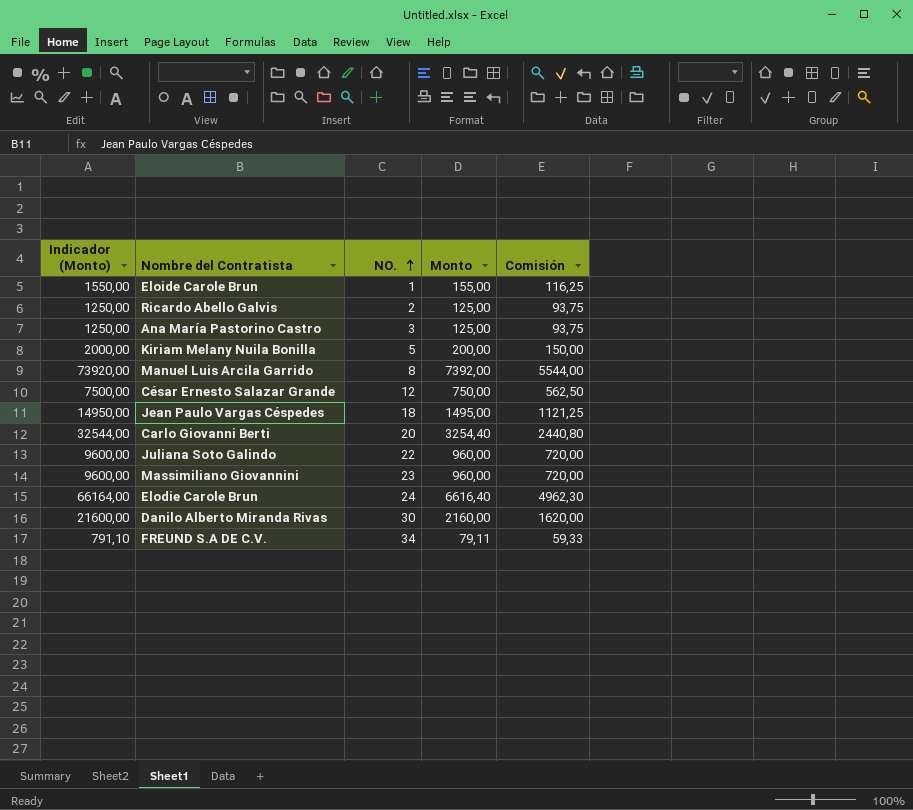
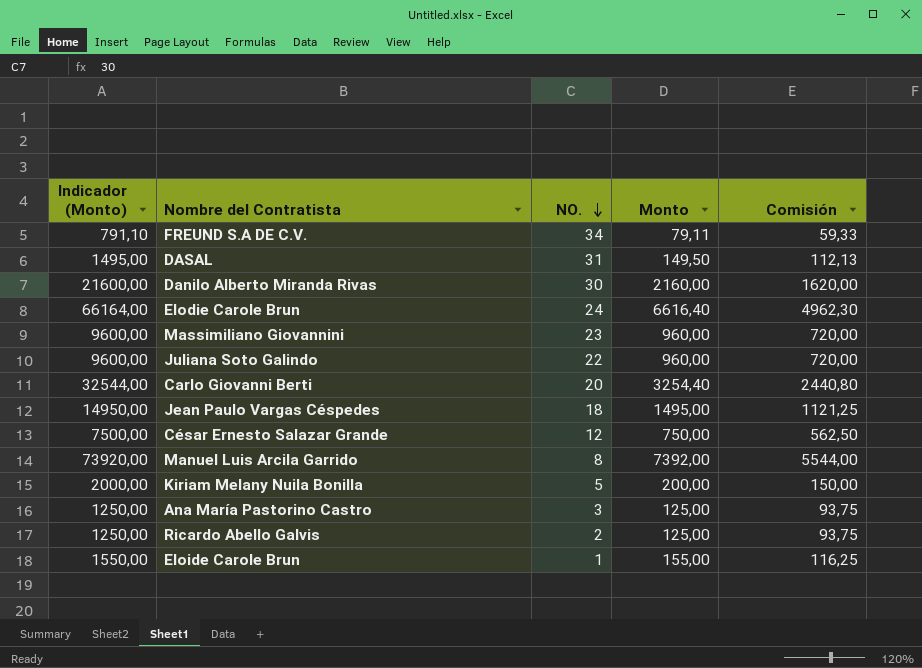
row order: NO. ascending -> NO. descending
row DASAL: none -> 1495,00 | 31 | 149,50 | 112,13

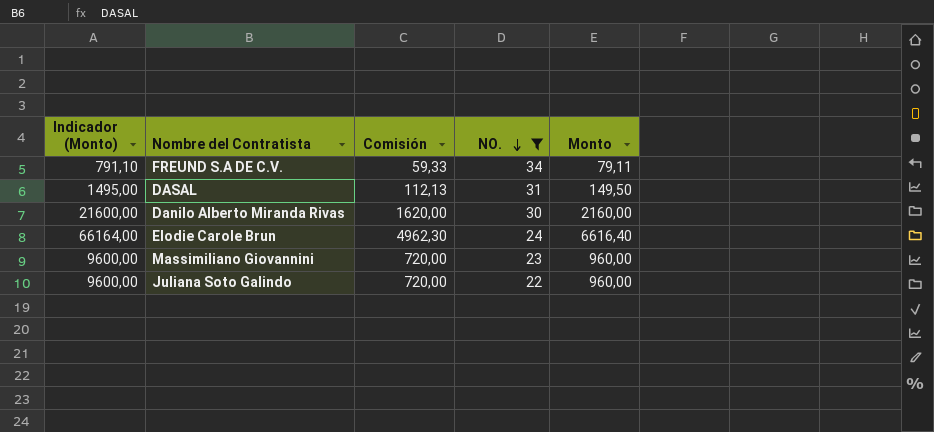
filter: none -> NO. >= 22
column Comisión | position: 5 -> 3

